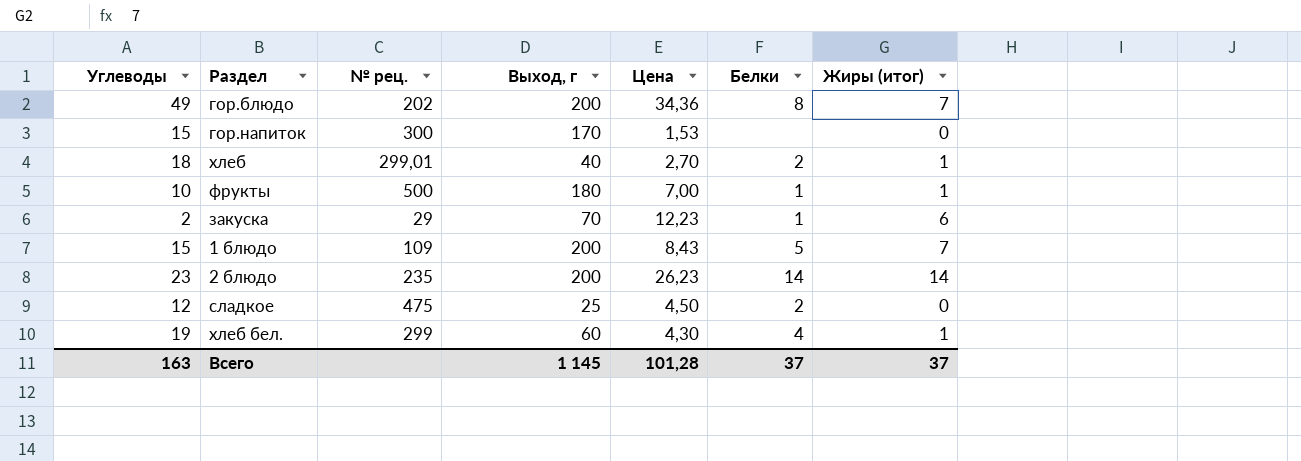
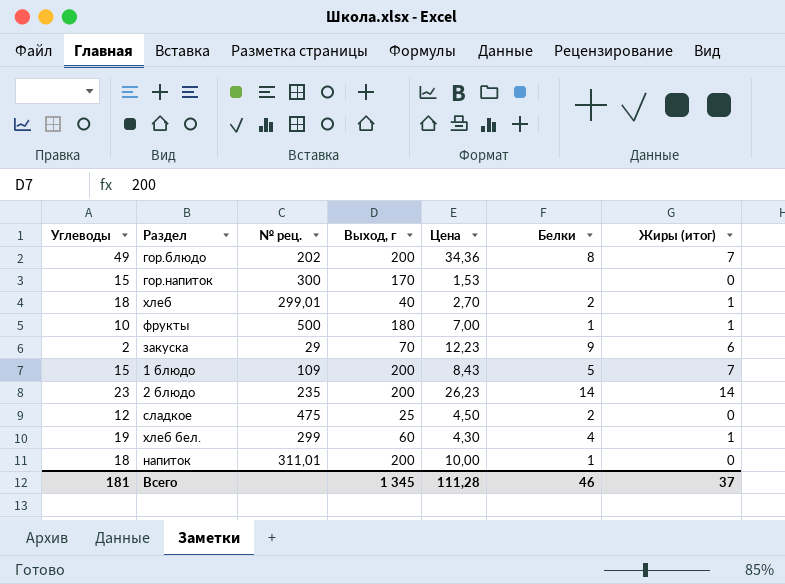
закуска | Белки: 1 -> 9
row напиток: none -> 18 | 311,01 | 200 | 10,00 | 1 | 0
Всего | Углеводы: 163 -> 181
Всего | Выход, г: 1 145 -> 1 345
Всего | Цена: 101,28 -> 111,28
Всего | Белки: 37 -> 46

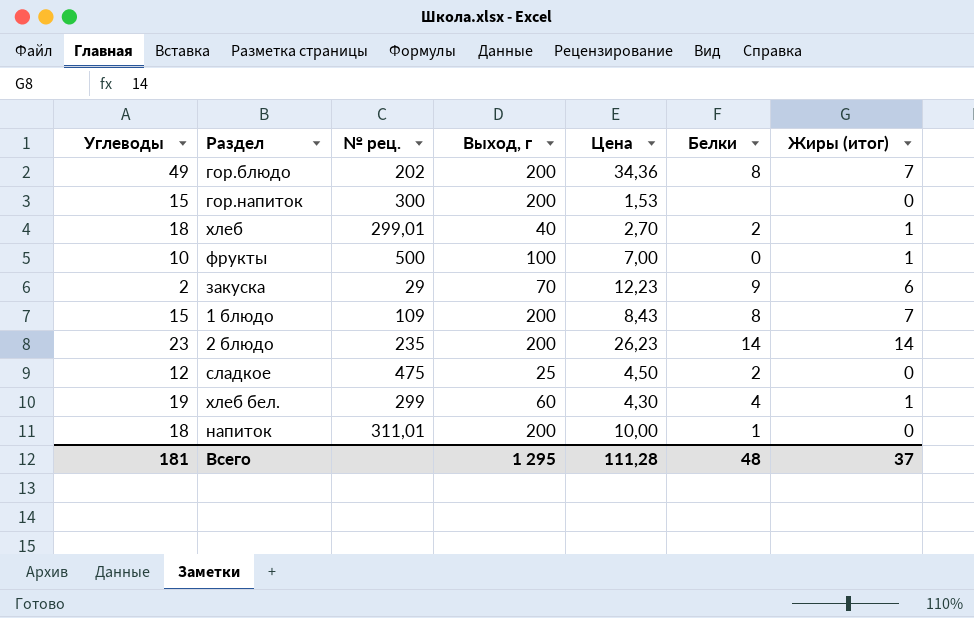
гор.напиток | Выход, г: 170 -> 200
фрукты | Выход, г: 180 -> 100
фрукты | Белки: 1 -> 0
1 блюдо | Белки: 5 -> 8
Всего | Выход, г: 1 345 -> 1 295
Всего | Белки: 46 -> 48

